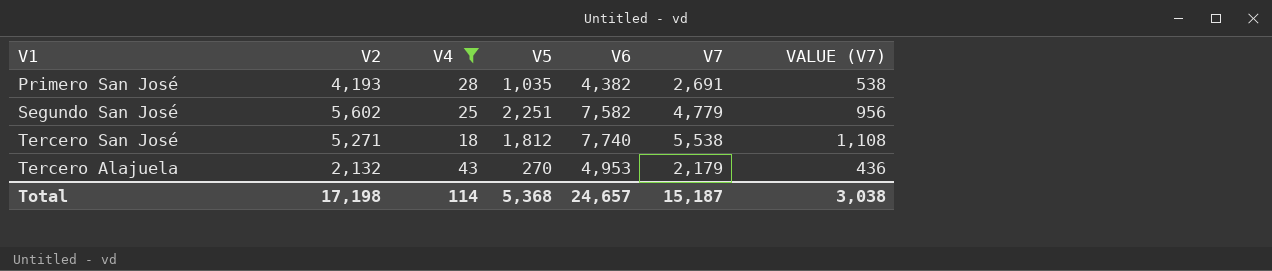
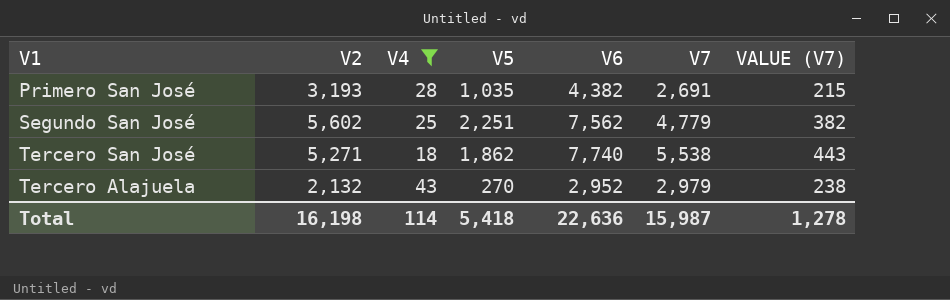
column VALUE (V7) | formula: [V7] * 0.2 -> [V7] * 0.08
Primero San José | V2: 4,193 -> 3,193
Segundo San José | V6: 7,582 -> 7,562
Tercero San José | V5: 1,812 -> 1,862
Tercero Alajuela | V6: 4,953 -> 2,952
Tercero Alajuela | V7: 2,179 -> 2,979
Total | V2: 17,198 -> 16,198
Total | V5: 5,368 -> 5,418
Total | V6: 24,657 -> 22,636
Total | V7: 15,187 -> 15,987
Total | VALUE (V7): 3,038 -> 1,278

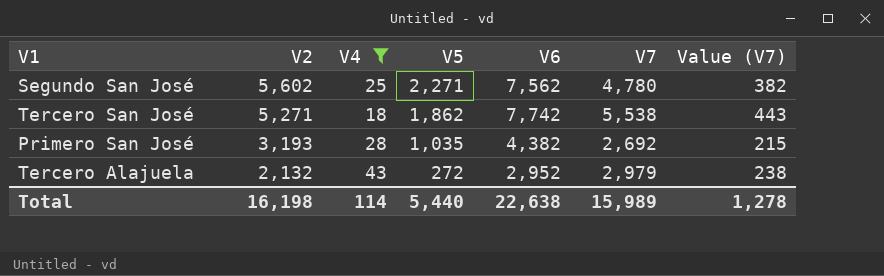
row order: none -> V2 descending
column name: VALUE (V7) -> Value (V7)
Segundo San José | V5: 2,251 -> 2,271
Segundo San José | V7: 4,779 -> 4,780
Tercero San José | V6: 7,740 -> 7,742
Primero San José | V7: 2,691 -> 2,692
Tercero Alajuela | V5: 270 -> 272
Total | V5: 5,418 -> 5,440
Total | V6: 22,636 -> 22,638
Total | V7: 15,987 -> 15,989

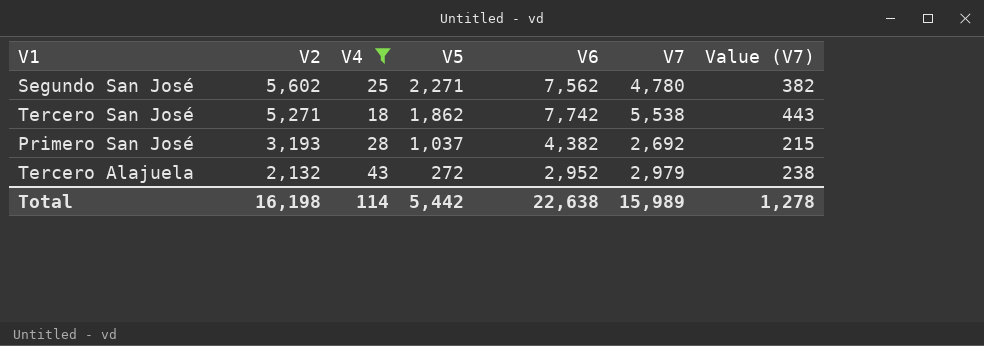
Primero San José | V5: 1,035 -> 1,037
Total | V5: 5,440 -> 5,442

